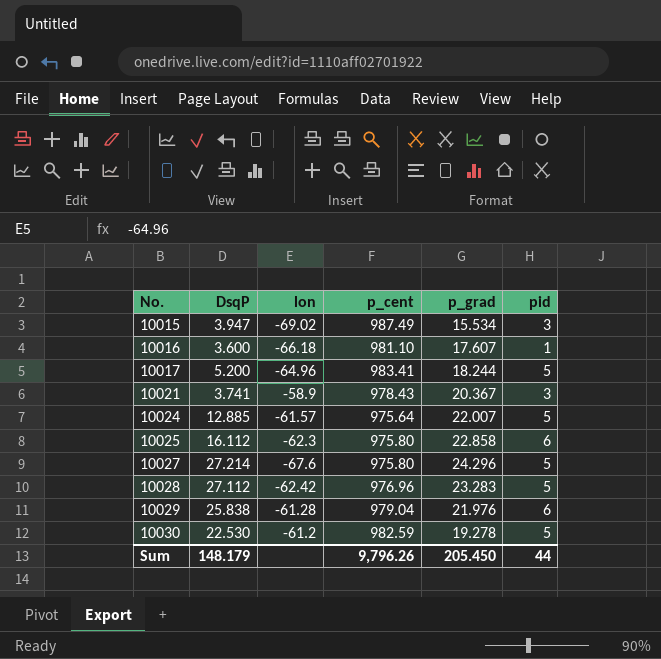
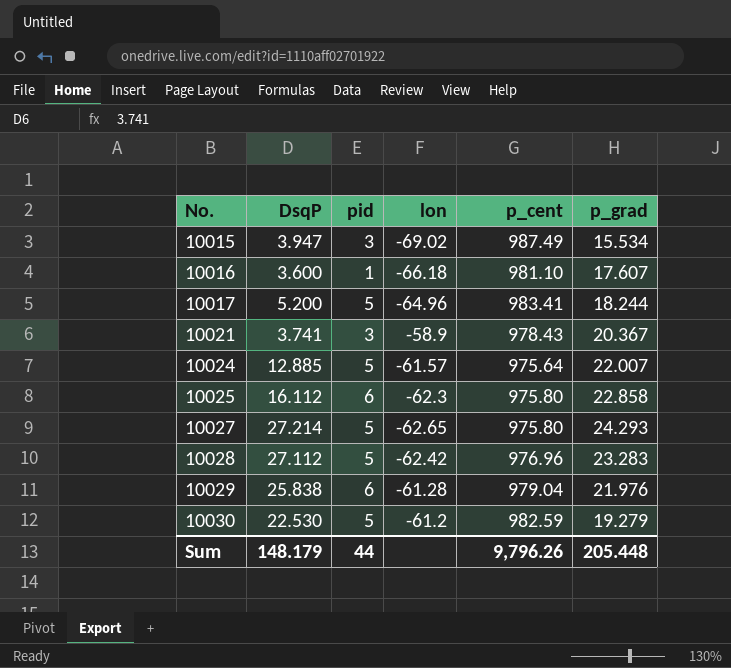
column pid | position: 6 -> 3
10027 | lon: -67.6 -> -62.65
10027 | p_grad: 24.296 -> 24.293
10030 | p_grad: 19.278 -> 19.279
Sum | p_grad: 205.450 -> 205.448

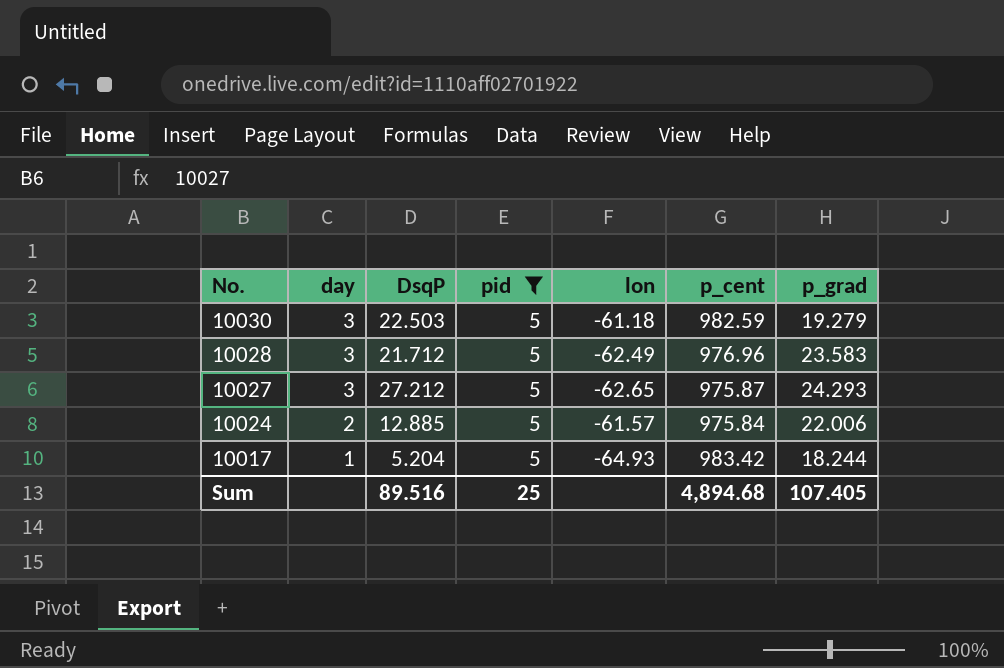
filter: none -> pid = 5
row order: No. ascending -> No. descending
column day | position: none -> 2
10030 | DsqP: 22.530 -> 22.503
10030 | lon: -61.2 -> -61.18
10028 | DsqP: 27.112 -> 21.712
10028 | lon: -62.42 -> -62.49
10028 | p_grad: 23.283 -> 23.583
10027 | DsqP: 27.214 -> 27.212
10027 | p_cent: 975.80 -> 975.87
10024 | p_cent: 975.64 -> 975.84
10024 | p_grad: 22.007 -> 22.006
10017 | DsqP: 5.200 -> 5.204
10017 | lon: -64.96 -> -64.93
10017 | p_cent: 983.41 -> 983.42
Sum | DsqP: 148.179 -> 89.516
Sum | pid: 44 -> 25
Sum | p_cent: 9,796.26 -> 4,894.68
Sum | p_grad: 205.448 -> 107.405

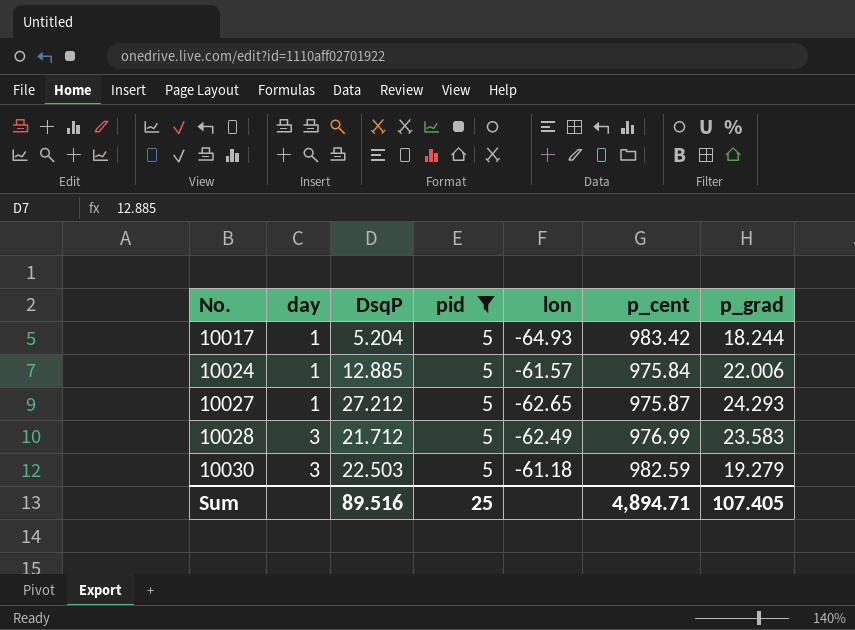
row order: No. descending -> No. ascending
10024 | day: 2 -> 1
10027 | day: 3 -> 1
10028 | p_cent: 976.96 -> 976.99
Sum | p_cent: 4,894.68 -> 4,894.71

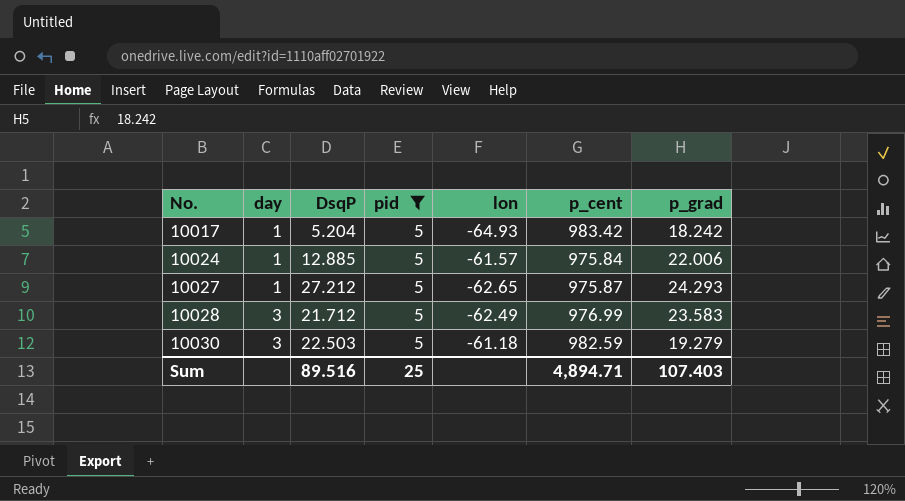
10017 | p_grad: 18.244 -> 18.242
Sum | p_grad: 107.405 -> 107.403

